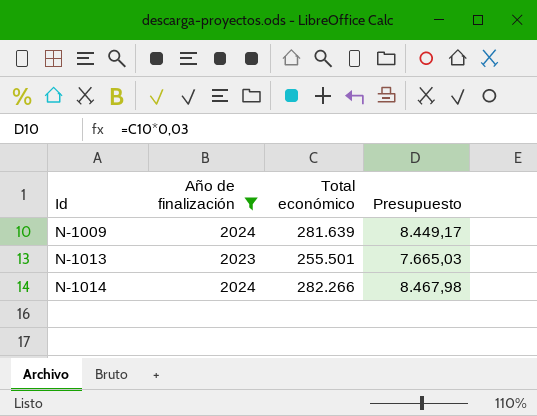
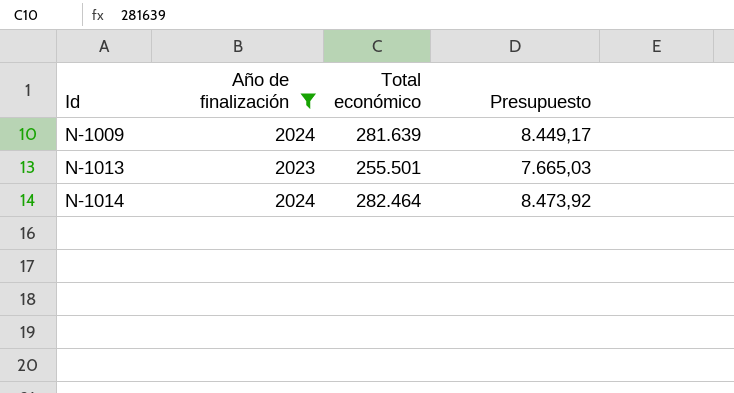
N-1014 | Total económico: 282.266 -> 282.464
N-1014 | Presupuesto: 8.467,98 -> 8.473,92

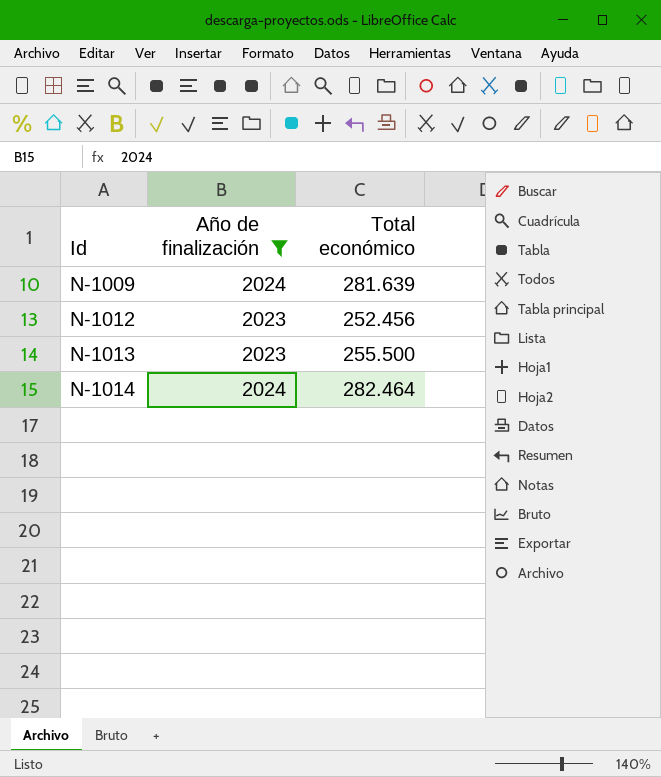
column Presupuesto | formula: [Total económico] * 0,03 -> none
row N-1012: none -> 2023 | 252.456
N-1013 | Total económico: 255.501 -> 255.500

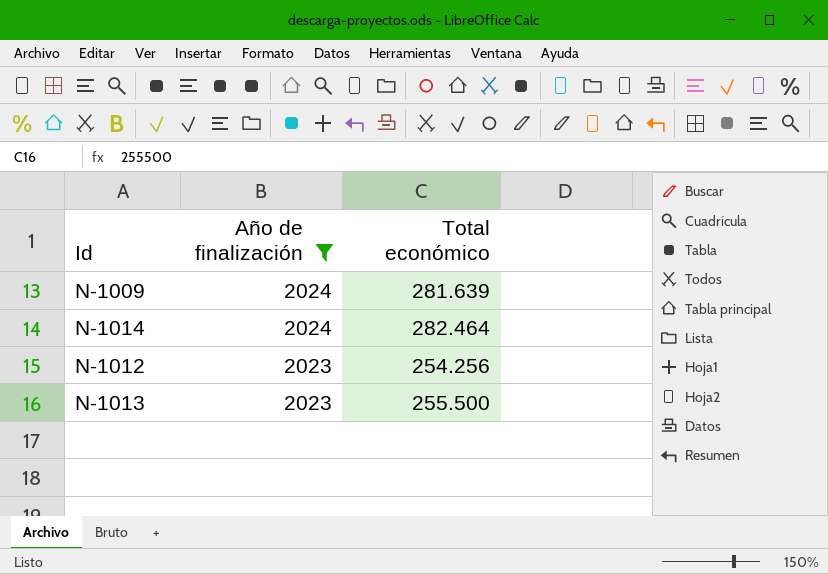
row order: Id ascending -> Año de finalización descending
N-1012 | Total económico: 252.456 -> 254.256

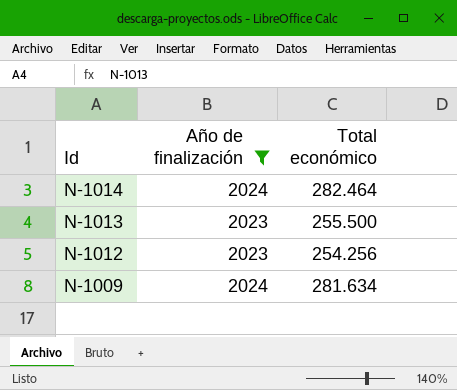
row order: Año de finalización descending -> Id descending
N-1009 | Total económico: 281.639 -> 281.634

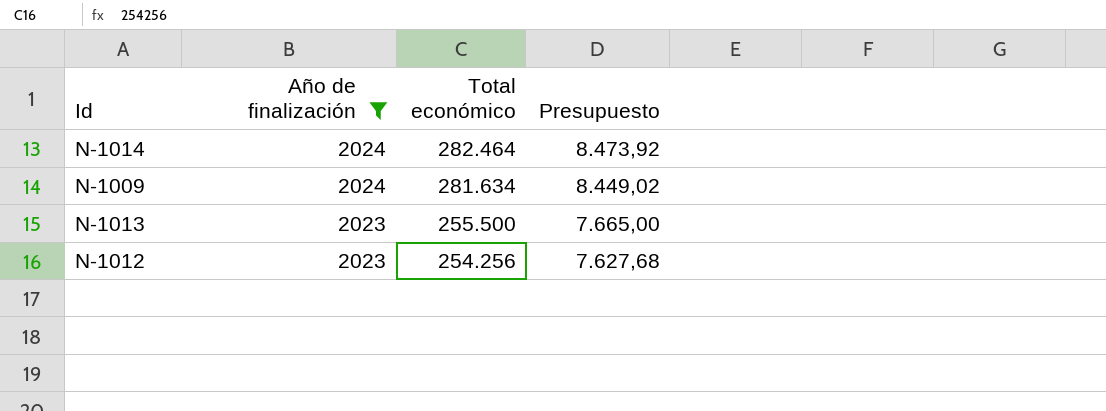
row order: Id descending -> Año de finalización descending
column Presupuesto | formula: none -> [Total económico] * 0,03

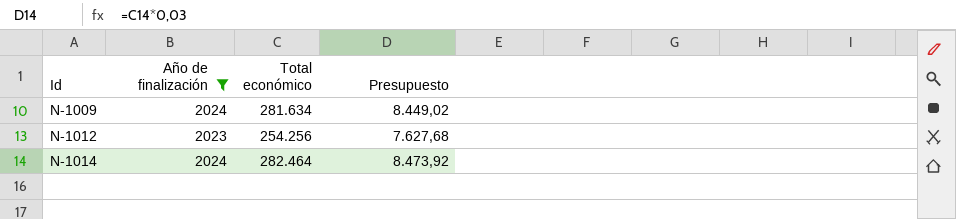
row order: Año de finalización descending -> Id ascending
row N-1013: 2023 | 255.500 | 7.665,00 -> none

